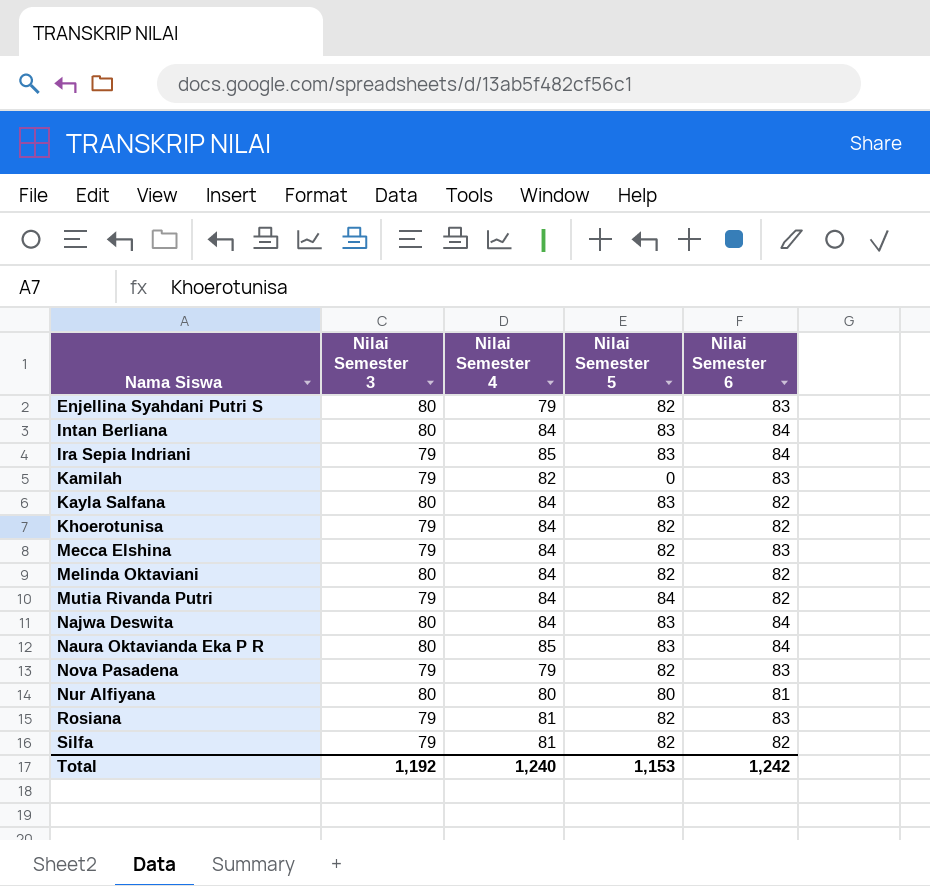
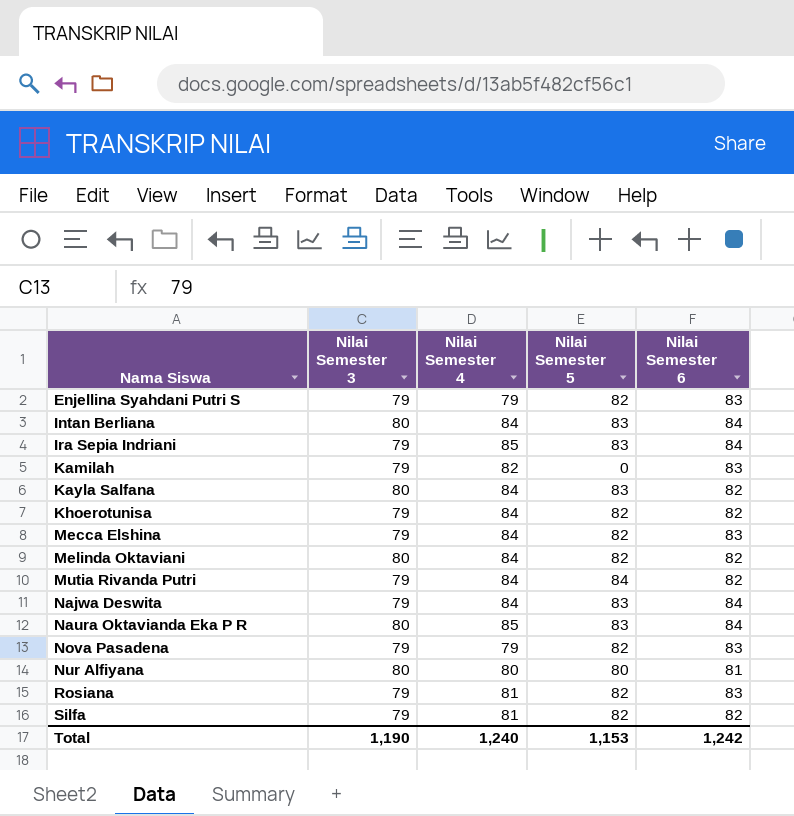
Enjellina Syahdani Putri S | Nilai Semester 3: 80 -> 79
Najwa Deswita | Nilai Semester 3: 80 -> 79
Total | Nilai Semester 3: 1,192 -> 1,190

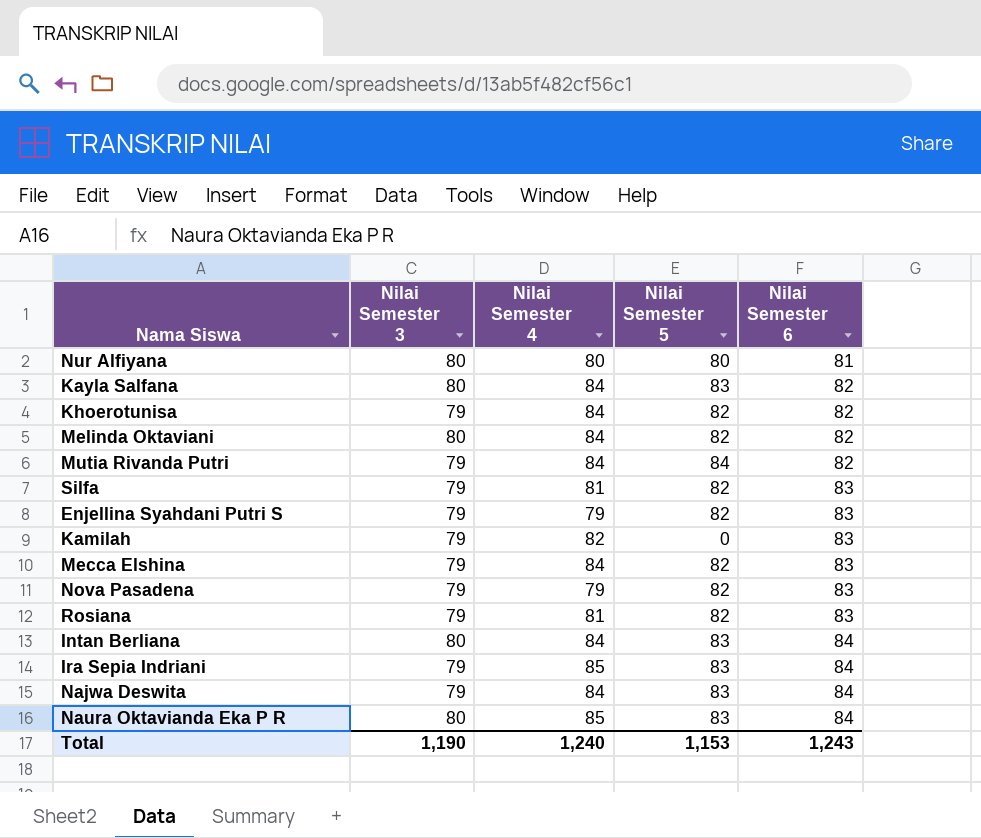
row order: Nama Siswa ascending -> Nilai Semester 6 ascending
Silfa | Nilai Semester 6: 82 -> 83
Total | Nilai Semester 6: 1,242 -> 1,243

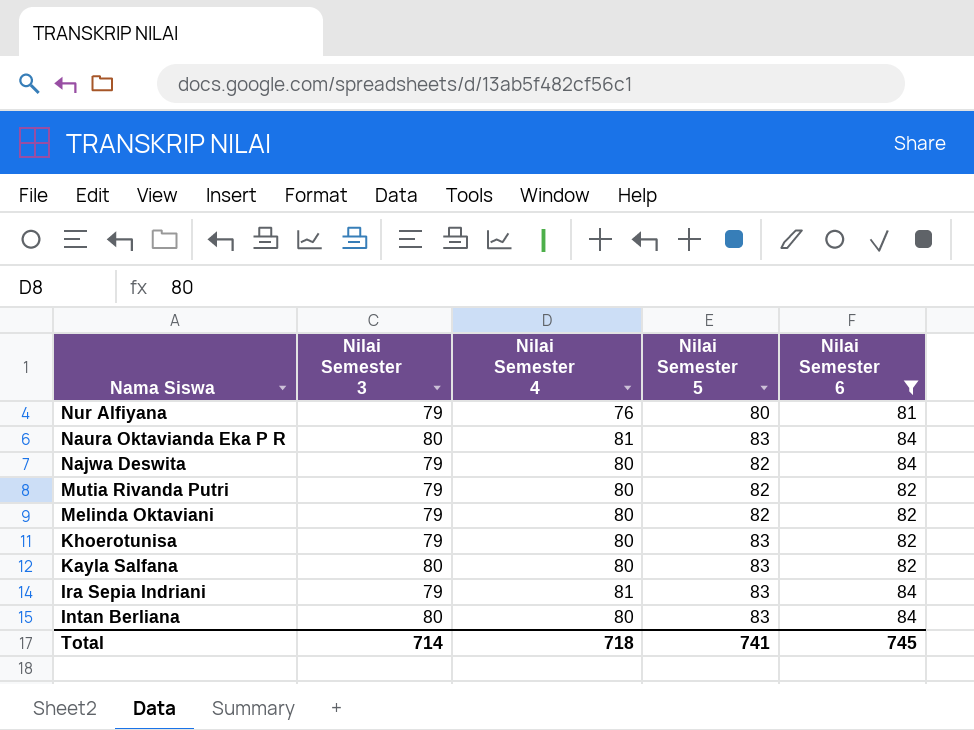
filter: none -> Nilai Semester 6 != 83
row order: Nilai Semester 6 ascending -> Nama Siswa descending
Nur Alfiyana | Nilai Semester 3: 80 -> 79
Nur Alfiyana | Nilai Semester 4: 80 -> 76
Naura Oktavianda Eka P R | Nilai Semester 4: 85 -> 81
Najwa Deswita | Nilai Semester 4: 84 -> 80
Najwa Deswita | Nilai Semester 5: 83 -> 82
Mutia Rivanda Putri | Nilai Semester 4: 84 -> 80
Mutia Rivanda Putri | Nilai Semester 5: 84 -> 82
Melinda Oktaviani | Nilai Semester 3: 80 -> 79
Melinda Oktaviani | Nilai Semester 4: 84 -> 80
Khoerotunisa | Nilai Semester 4: 84 -> 80
Khoerotunisa | Nilai Semester 5: 82 -> 83
Kayla Salfana | Nilai Semester 4: 84 -> 80
Ira Sepia Indriani | Nilai Semester 4: 85 -> 81
Intan Berliana | Nilai Semester 4: 84 -> 80
Total | Nilai Semester 3: 1,190 -> 714
Total | Nilai Semester 4: 1,240 -> 718
Total | Nilai Semester 5: 1,153 -> 741
Total | Nilai Semester 6: 1,243 -> 745

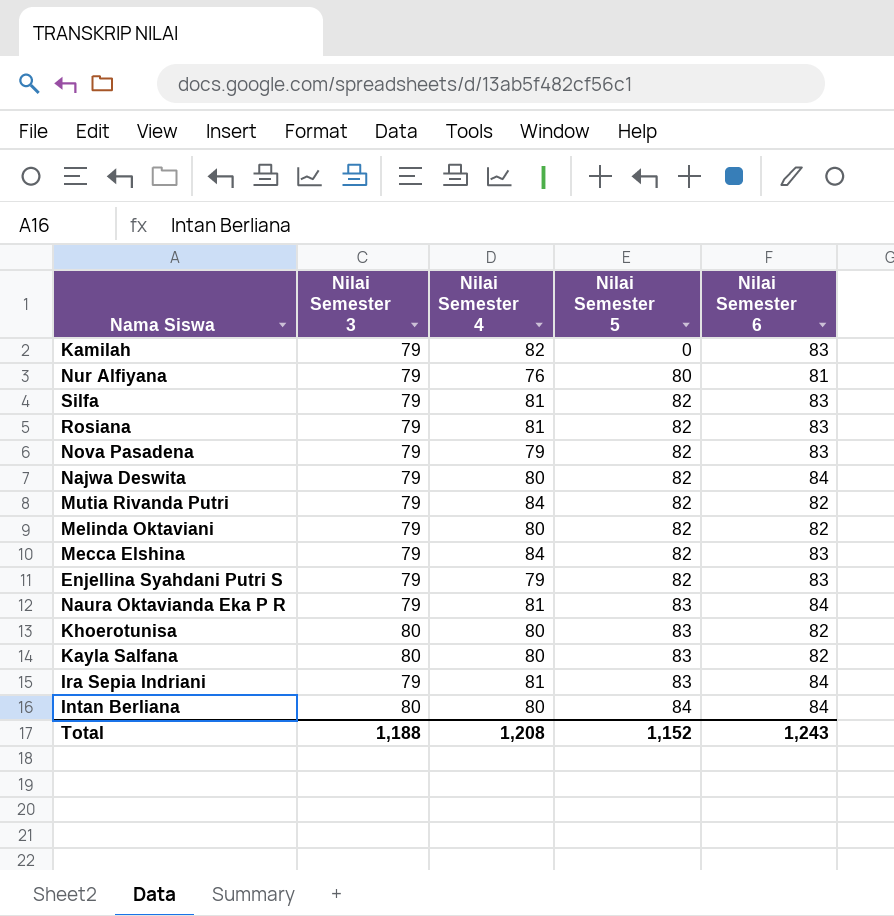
filter: Nilai Semester 6 != 83 -> none
row order: Nama Siswa descending -> Nilai Semester 5 ascending
Mutia Rivanda Putri | Nilai Semester 4: 80 -> 84
Naura Oktavianda Eka P R | Nilai Semester 3: 80 -> 79
Khoerotunisa | Nilai Semester 3: 79 -> 80
Intan Berliana | Nilai Semester 5: 83 -> 84
Total | Nilai Semester 3: 714 -> 1,188
Total | Nilai Semester 4: 718 -> 1,208
Total | Nilai Semester 5: 741 -> 1,152
Total | Nilai Semester 6: 745 -> 1,243

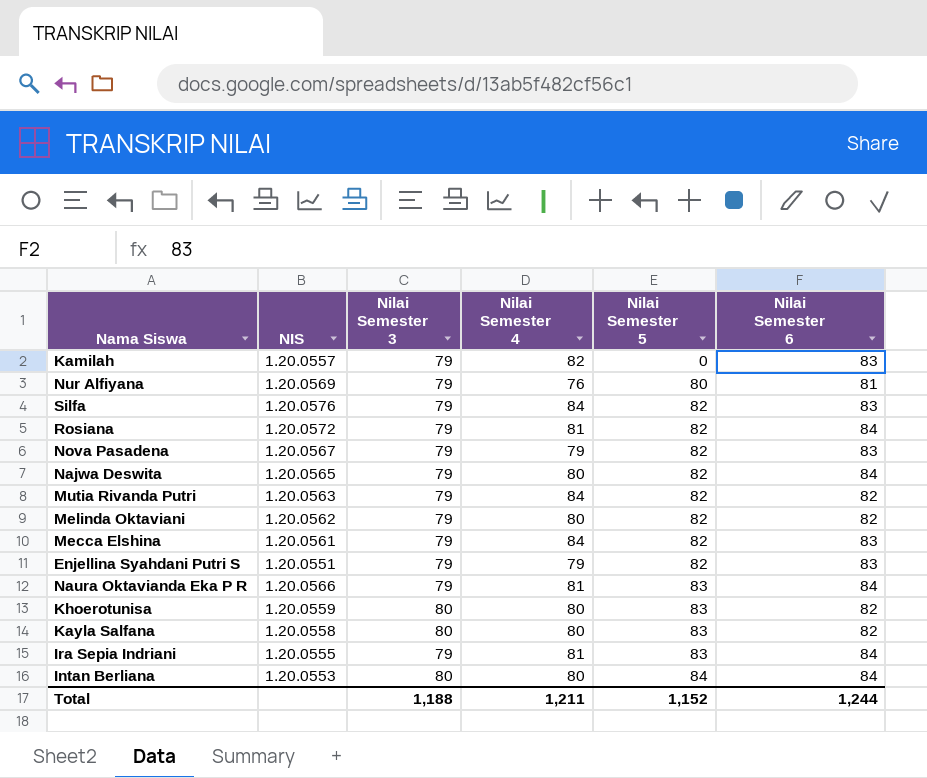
column NIS | position: none -> 2
Silfa | Nilai Semester 4: 81 -> 84
Rosiana | Nilai Semester 6: 83 -> 84
Total | Nilai Semester 4: 1,208 -> 1,211
Total | Nilai Semester 6: 1,243 -> 1,244

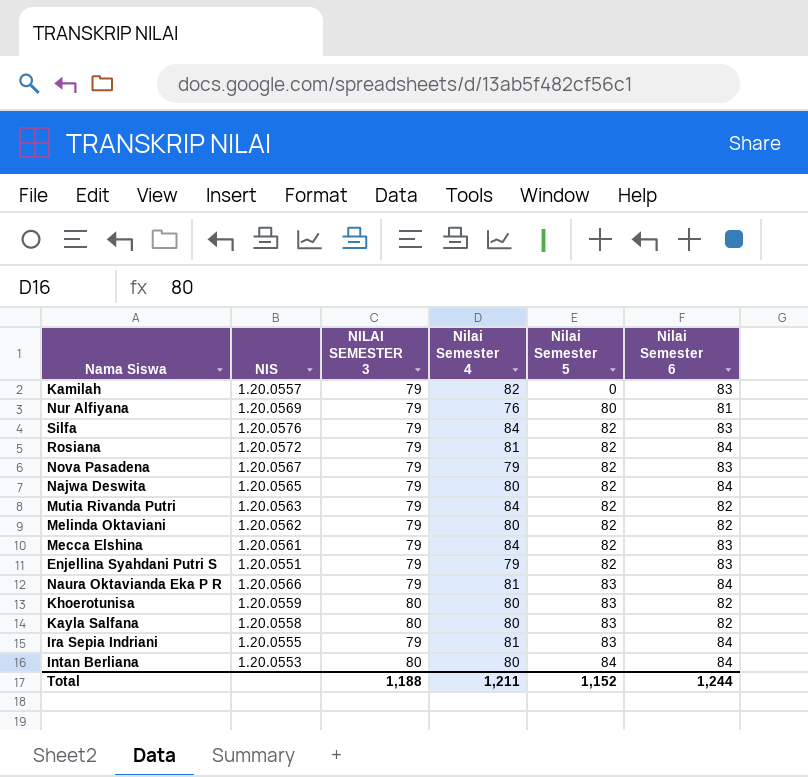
column name: Nilai Semester 3 -> NILAI SEMESTER 3

